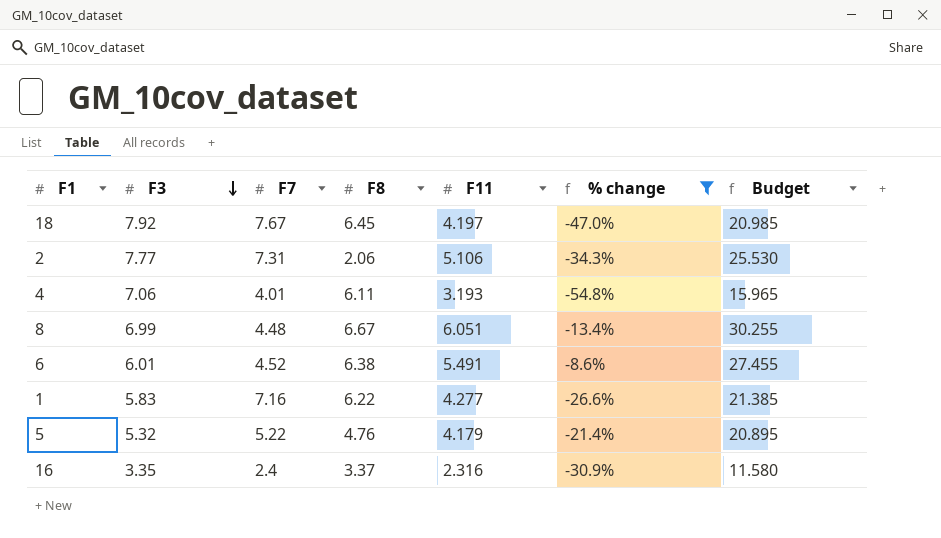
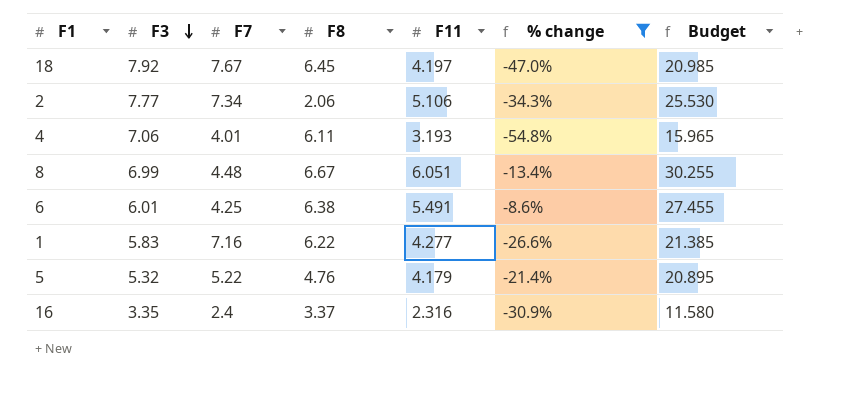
2 | F7: 7.31 -> 7.34
6 | F7: 4.52 -> 4.25

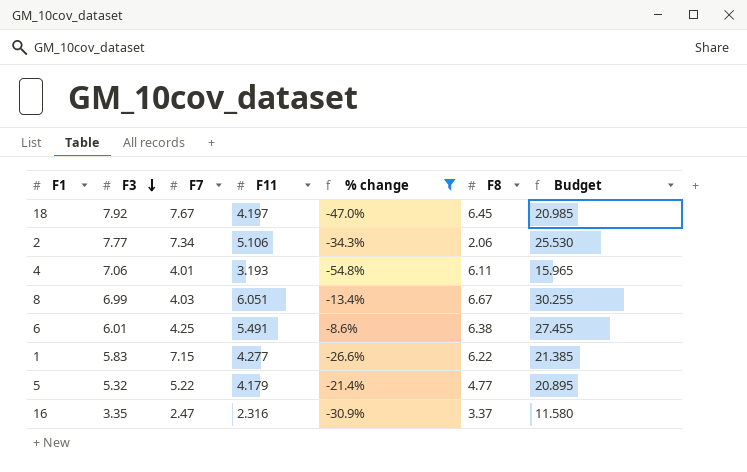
column F8 | position: 4 -> 6
8 | F7: 4.48 -> 4.03
1 | F7: 7.16 -> 7.15
5 | F8: 4.76 -> 4.77
16 | F7: 2.4 -> 2.47

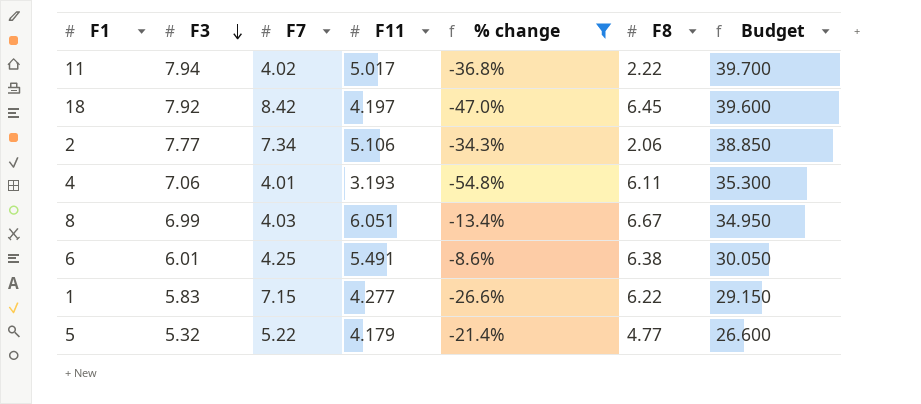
column Budget | formula: [F11] * 5 -> [F3] * 5
row 16: 3.35 | 2.47 | 2.316 | -30.9% | 3.37 | 11.580 -> none
row 11: none -> 7.94 | 4.02 | 5.017 | -36.8% | 2.22 | 39.700
18 | F7: 7.67 -> 8.42

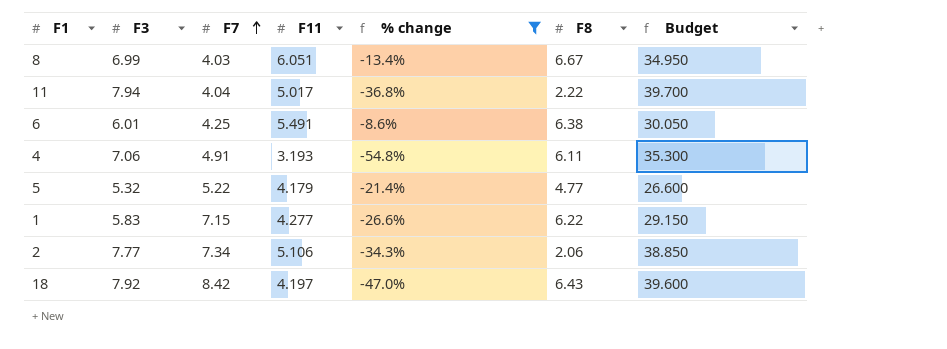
row order: F3 descending -> F7 ascending
11 | F7: 4.02 -> 4.04
4 | F7: 4.01 -> 4.91
18 | F8: 6.45 -> 6.43

